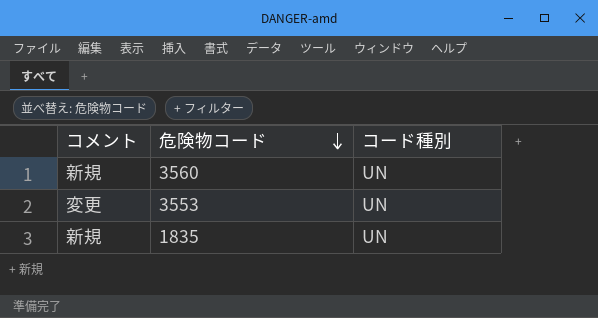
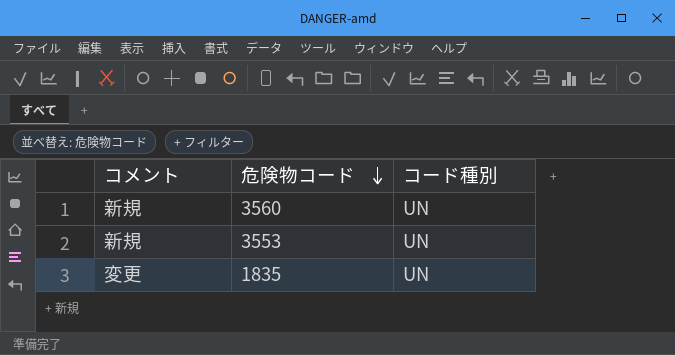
3553 | コメント: 変更 -> 新規
1835 | コメント: 新規 -> 変更

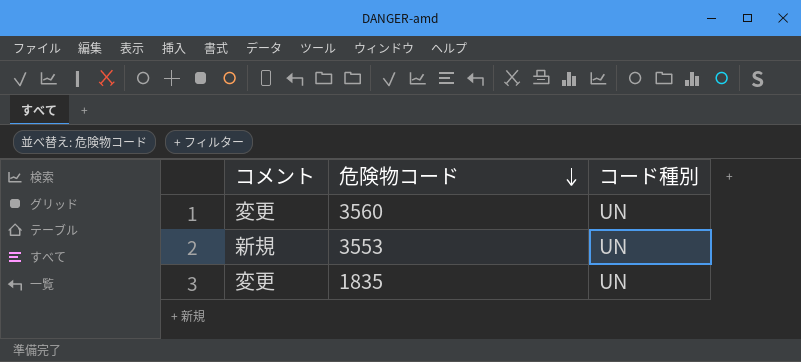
3560 | コメント: 新規 -> 変更

